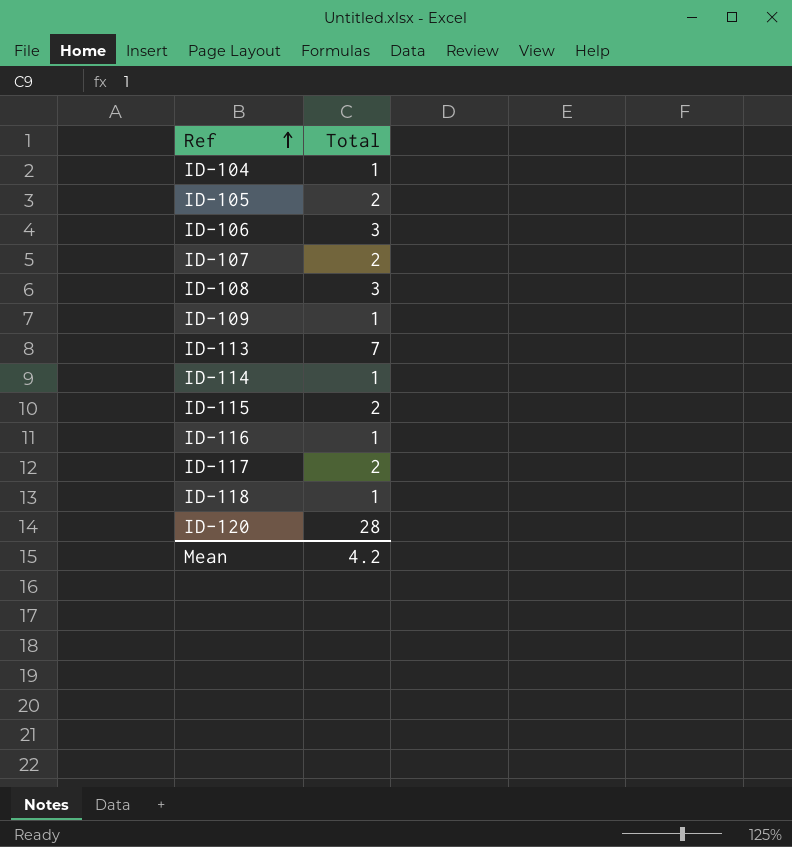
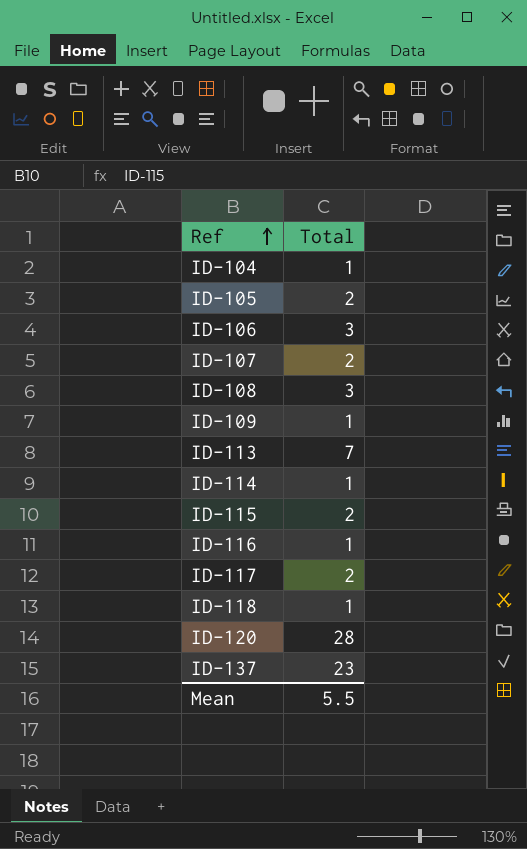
row ID-137: none -> 23
Mean | Total: 4.2 -> 5.5

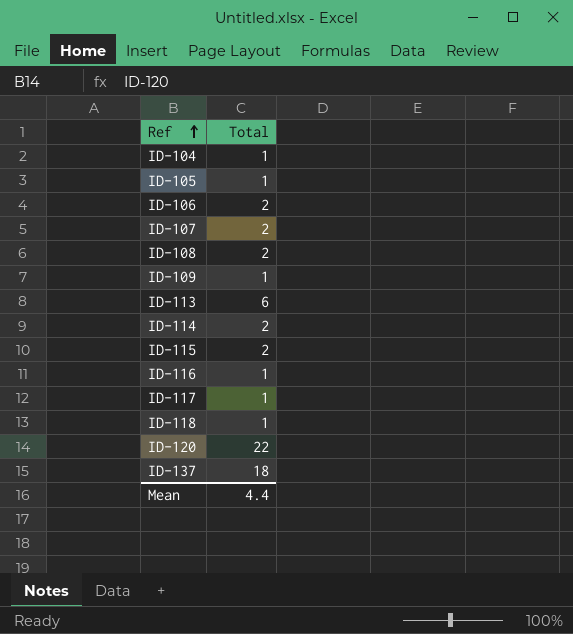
ID-105 | Total: 2 -> 1
ID-106 | Total: 3 -> 2
ID-108 | Total: 3 -> 2
ID-113 | Total: 7 -> 6
ID-114 | Total: 1 -> 2
ID-117 | Total: 2 -> 1
ID-120 | Total: 28 -> 22
ID-137 | Total: 23 -> 18
Mean | Total: 5.5 -> 4.4

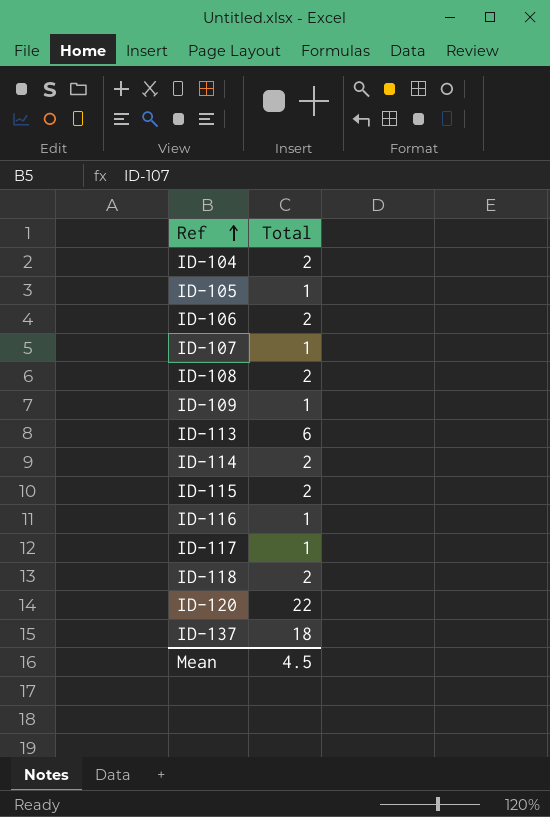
ID-104 | Total: 1 -> 2
ID-107 | Total: 2 -> 1
ID-118 | Total: 1 -> 2
Mean | Total: 4.4 -> 4.5

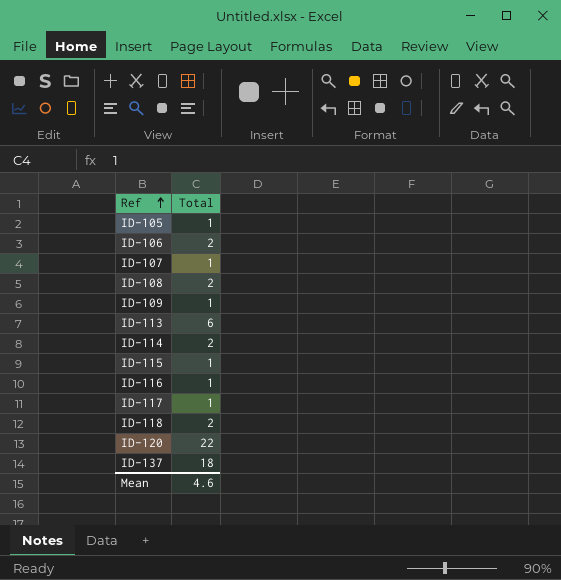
row ID-104: 2 -> none
ID-115 | Total: 2 -> 1
Mean | Total: 4.5 -> 4.6

